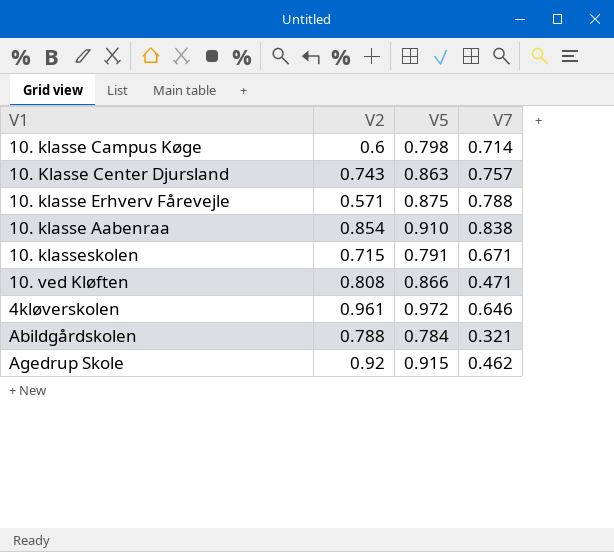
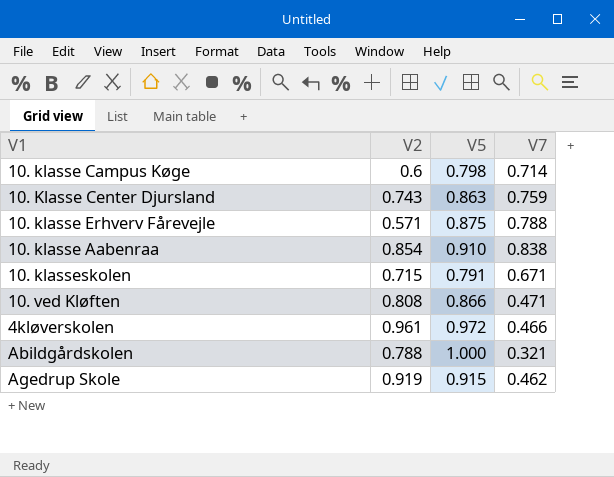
10. Klasse Center Djursland | V7: 0.757 -> 0.759
4kløverskolen | V7: 0.646 -> 0.466
Abildgårdskolen | V5: 0.784 -> 1.000
Agedrup Skole | V2: 0.92 -> 0.919

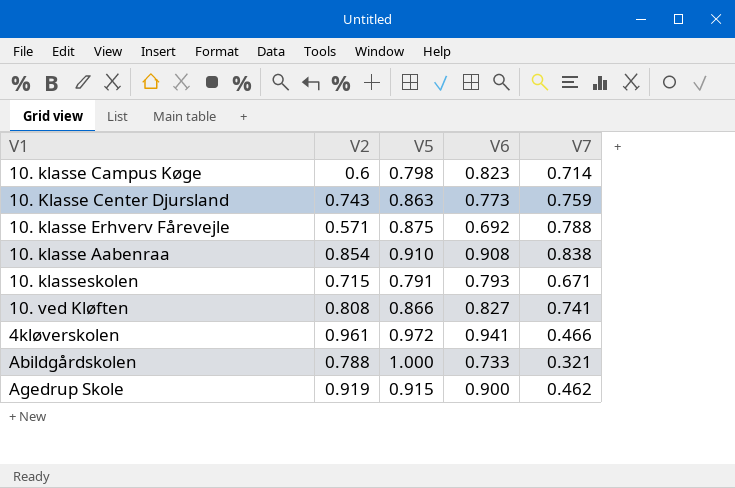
column V6 | position: none -> 4
10. ved Kløften | V7: 0.471 -> 0.741

